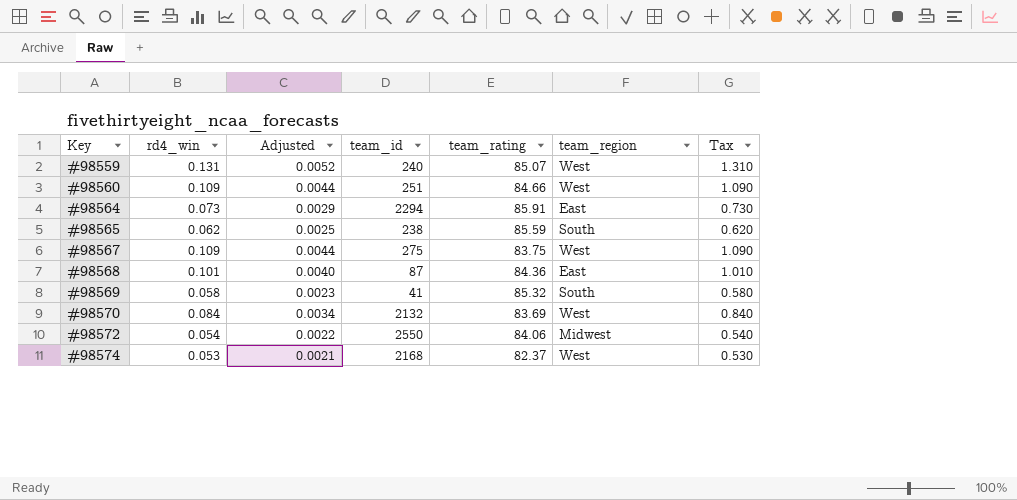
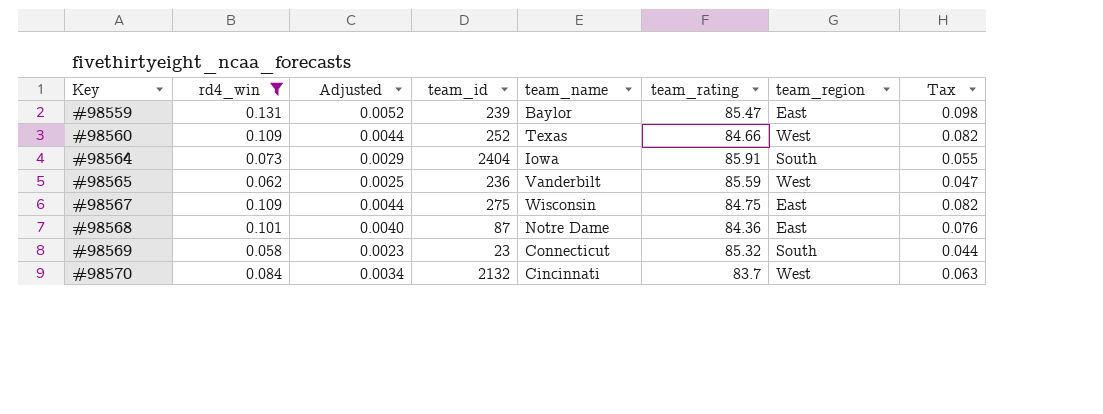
filter: none -> rd4_win >= 0.058
column team_name | position: none -> 5
column Tax | formula: [rd4_win] * 10 -> [rd4_win] * 0.75
#98559 | team_id: 240 -> 239
#98559 | team_rating: 85.07 -> 85.47
#98559 | team_region: West -> East
#98560 | team_id: 251 -> 252
#98564 | team_id: 2294 -> 2404
#98564 | team_region: East -> South
#98565 | team_id: 238 -> 236
#98565 | team_region: South -> West
#98567 | team_rating: 83.75 -> 84.75
#98567 | team_region: West -> East
#98569 | team_id: 41 -> 23
#98570 | team_rating: 83.69 -> 83.7

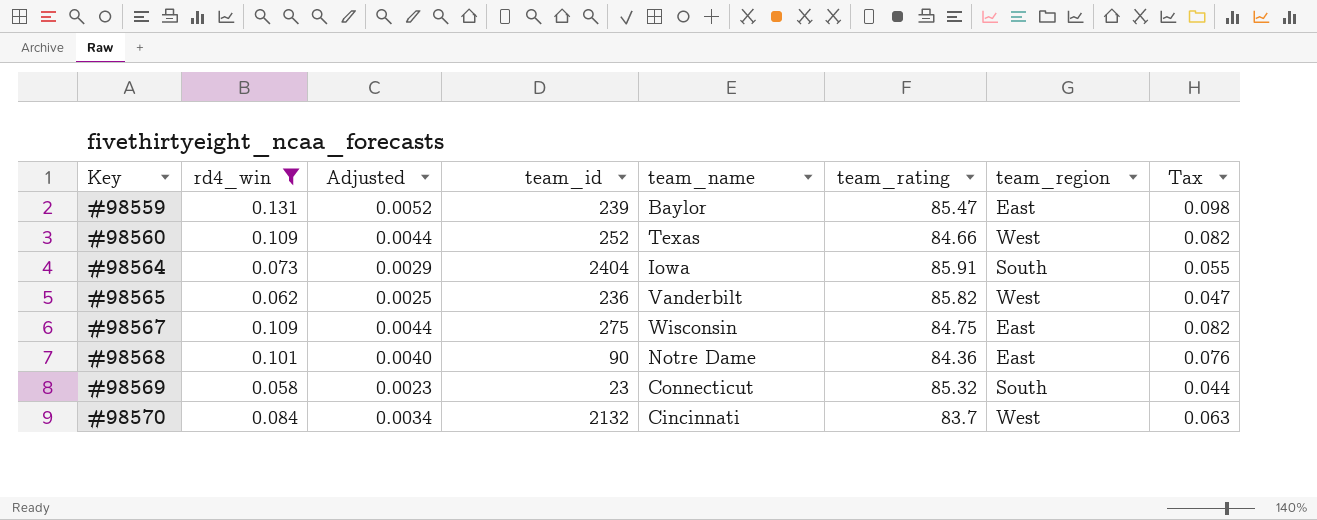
#98565 | team_rating: 85.59 -> 85.82
#98568 | team_id: 87 -> 90

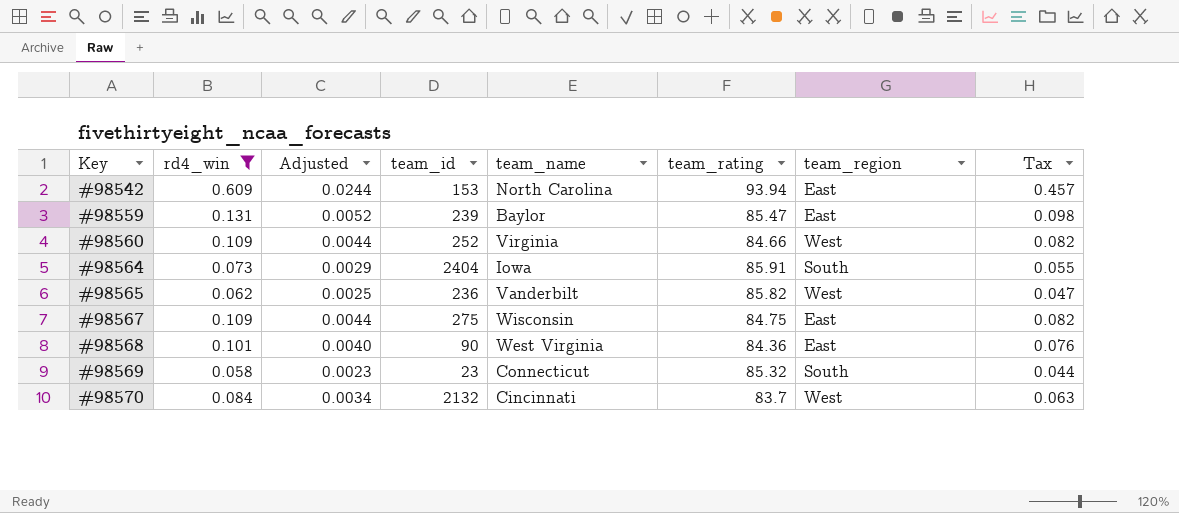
row #98542: none -> 0.609 | 0.0244 | 153 | North Carolina | 93.94 | East | 0.457
#98560 | team_name: Texas -> Virginia
#98568 | team_name: Notre Dame -> West Virginia

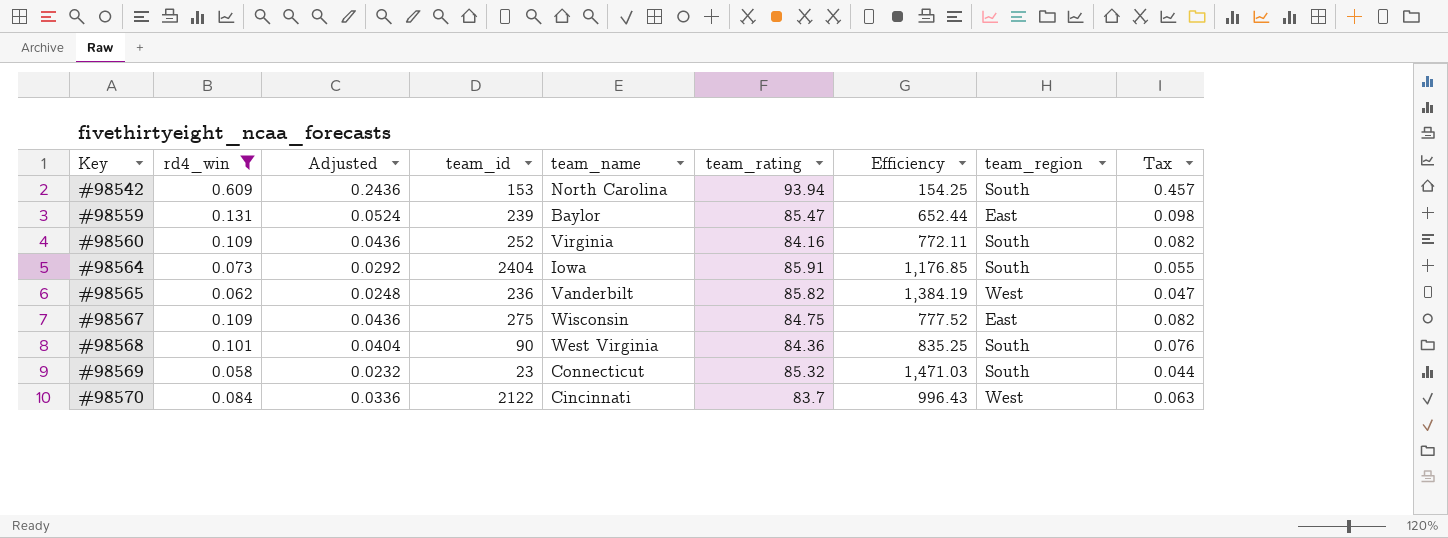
column Adjusted | formula: [rd4_win] * 0.04 -> [rd4_win] * 0.4
column Efficiency | formula: none -> [team_rating] / [rd4_win]
#98542 | team_region: East -> South
#98560 | team_rating: 84.66 -> 84.16
#98560 | team_region: West -> South
#98568 | team_region: East -> South
#98570 | team_id: 2132 -> 2122

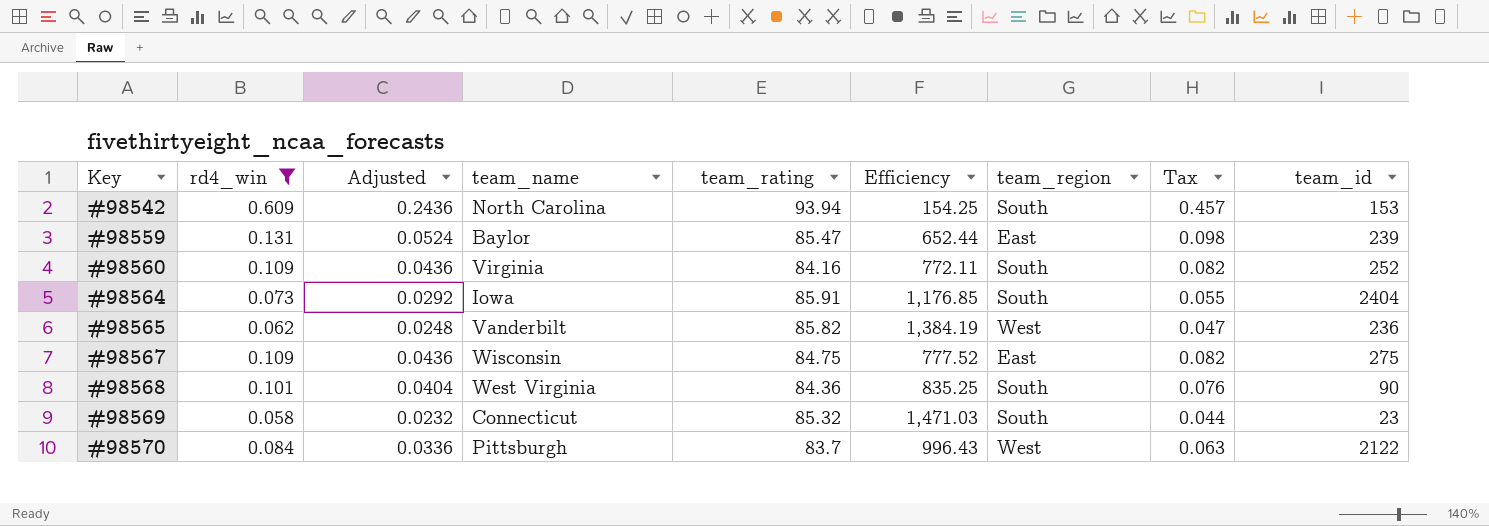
column team_id | position: 4 -> 9
#98570 | team_name: Cincinnati -> Pittsburgh

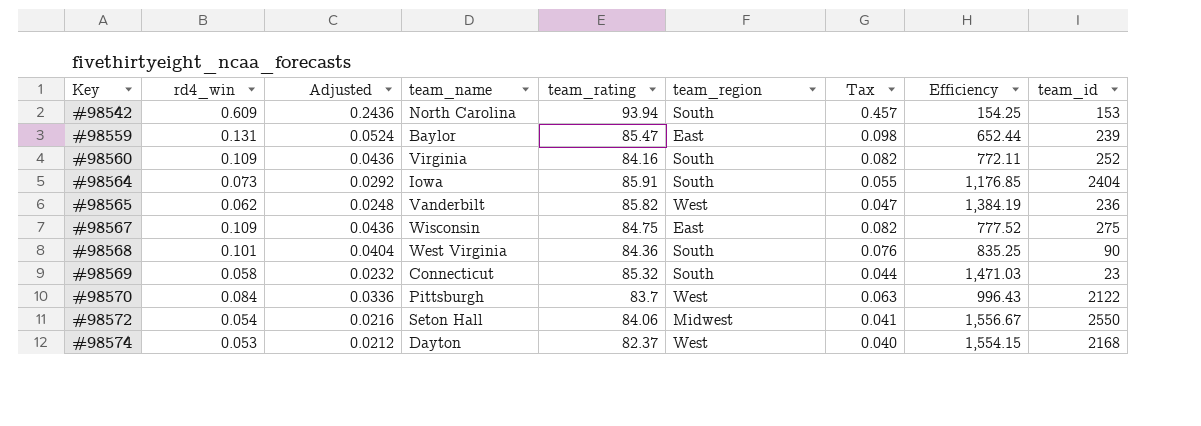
filter: rd4_win >= 0.058 -> none
column Efficiency | position: 6 -> 8

